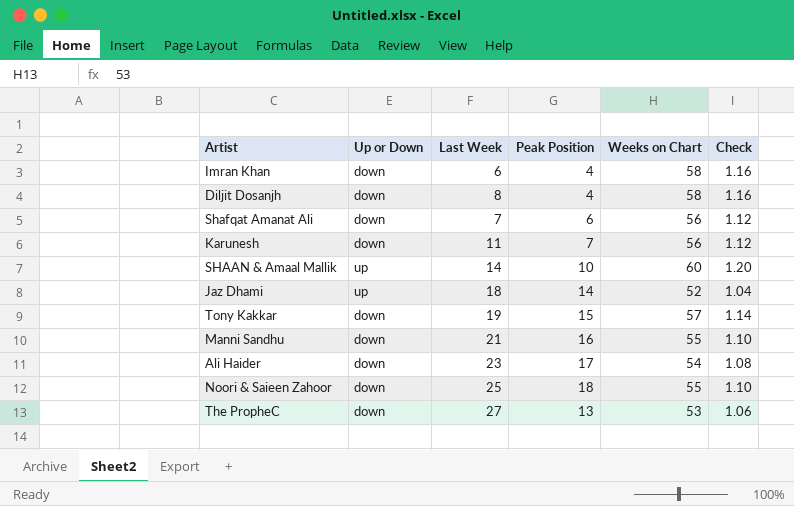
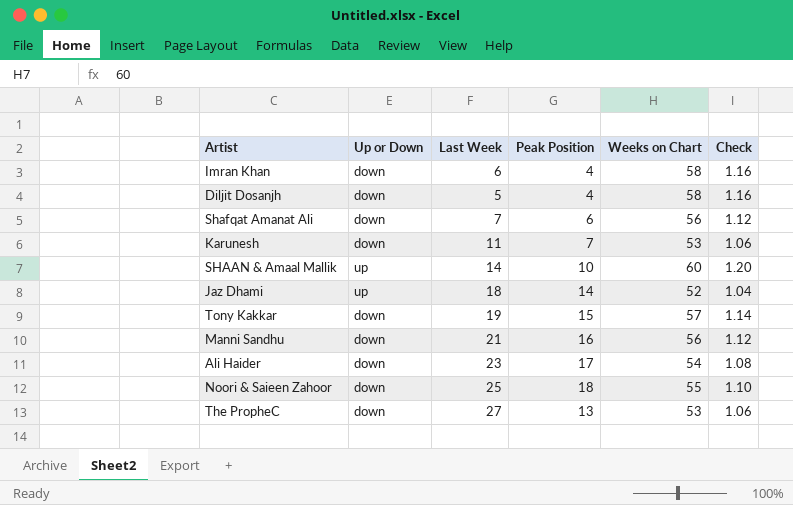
Diljit Dosanjh | Last Week: 8 -> 5
Karunesh | Weeks on Chart: 56 -> 53
Karunesh | Check: 1.12 -> 1.06
Manni Sandhu | Weeks on Chart: 55 -> 56
Manni Sandhu | Check: 1.10 -> 1.12

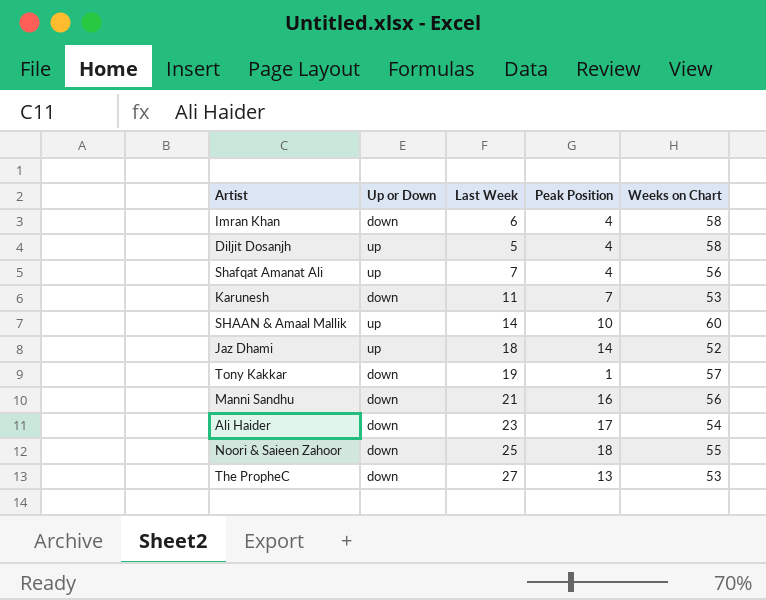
column Check | formula: [Weeks on Chart] * 0.02 -> none
Diljit Dosanjh | Up or Down: down -> up
Shafqat Amanat Ali | Up or Down: down -> up
Shafqat Amanat Ali | Peak Position: 6 -> 4
Tony Kakkar | Peak Position: 15 -> 1

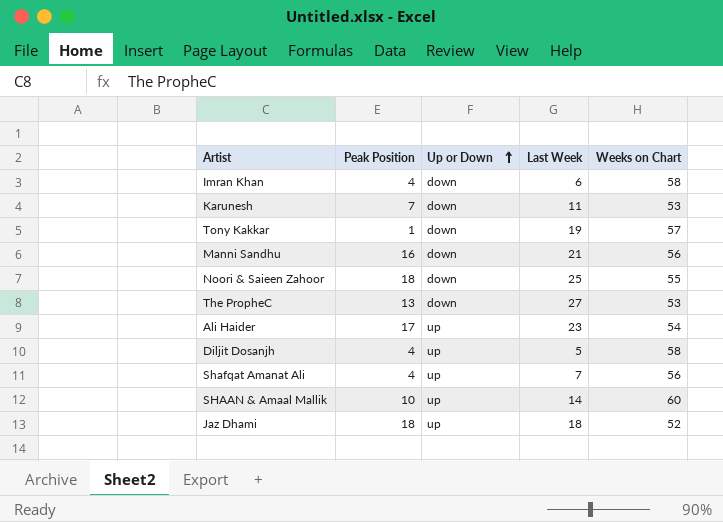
row order: none -> Up or Down ascending
column Peak Position | position: 4 -> 2
Ali Haider | Up or Down: down -> up
Jaz Dhami | Peak Position: 14 -> 18

